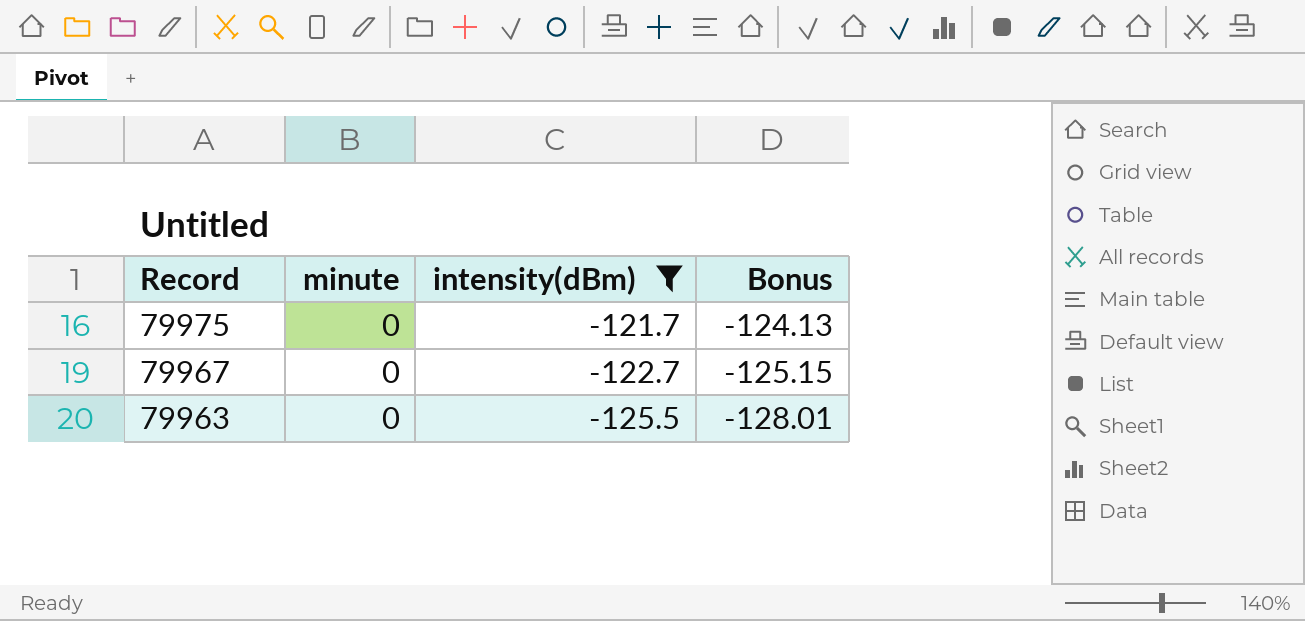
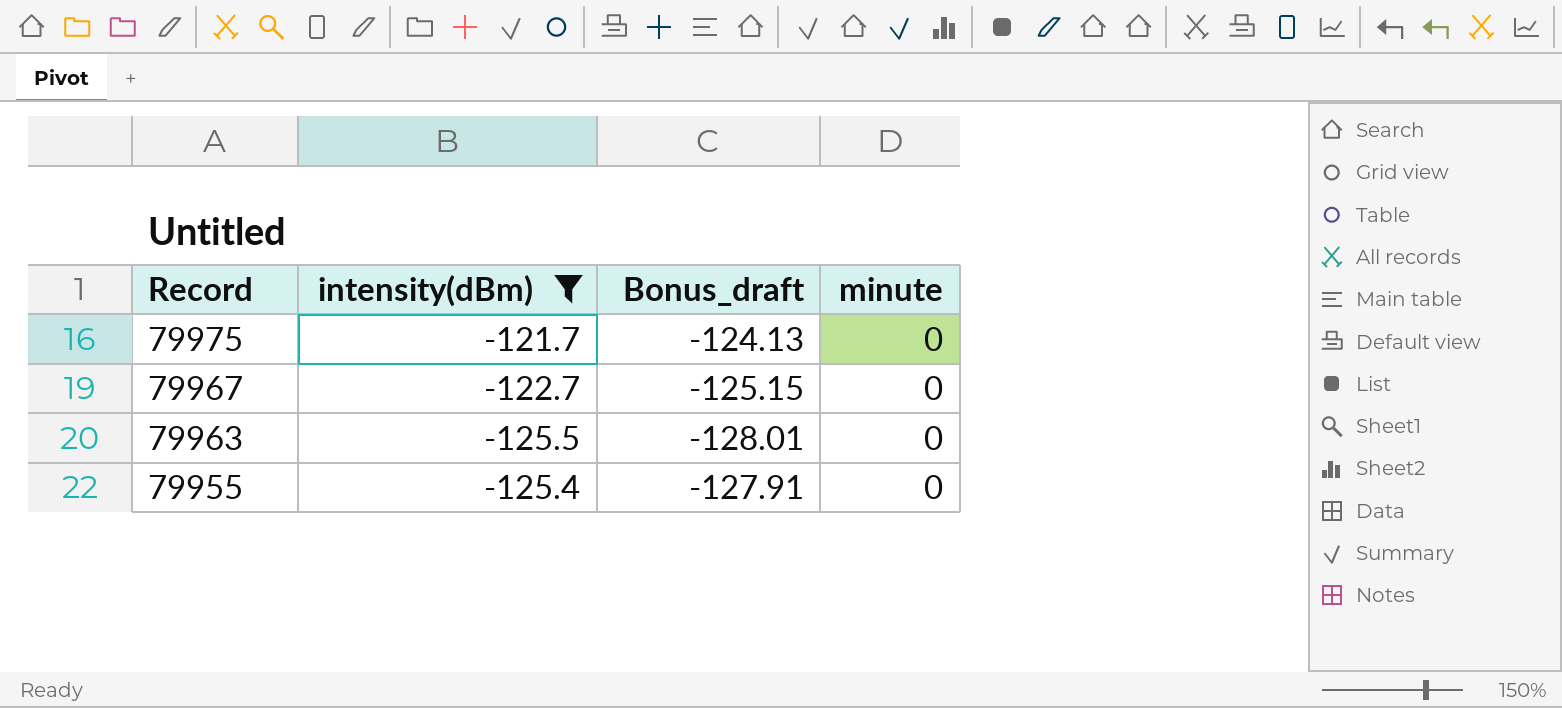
column name: Bonus -> Bonus_draft
column minute | position: 2 -> 4
row 79955: none -> -125.4 | -127.91 | 0

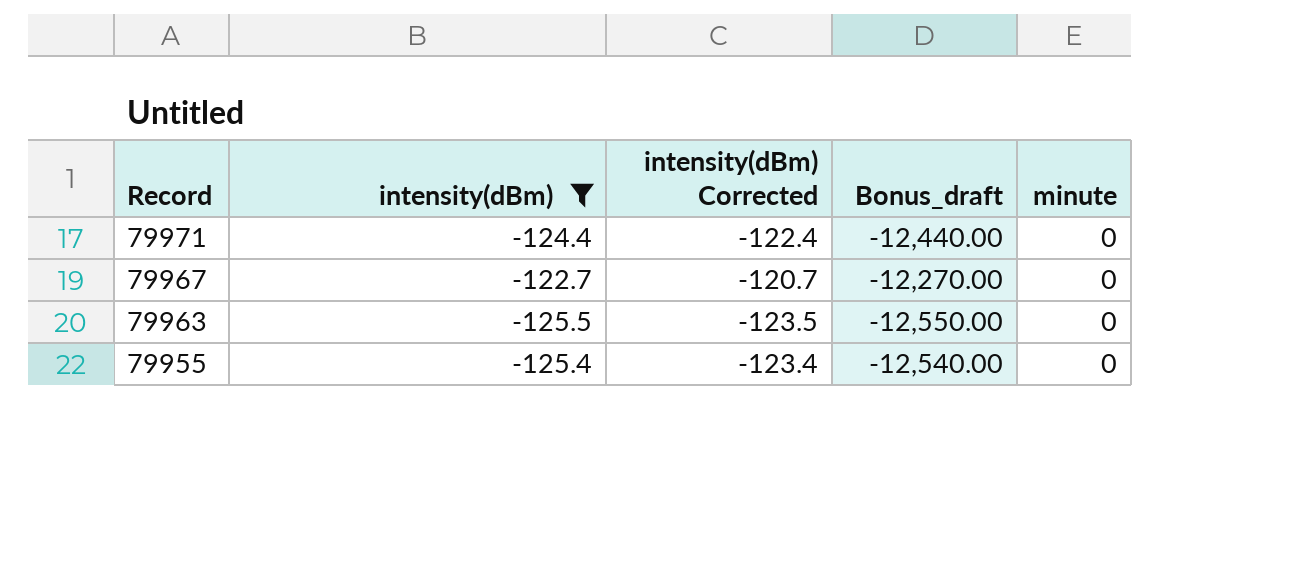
column intensity(dBm) Corrected | formula: none -> [intensity(dBm)] + 2
column Bonus_draft | formula: [intensity(dBm)] * 1.02 -> [intensity(dBm)] * 100
row 79975: -121.7 | -124.13 | 0 -> none
row 79971: none -> -124.4 | -122.4 | -12,440.00 | 0

